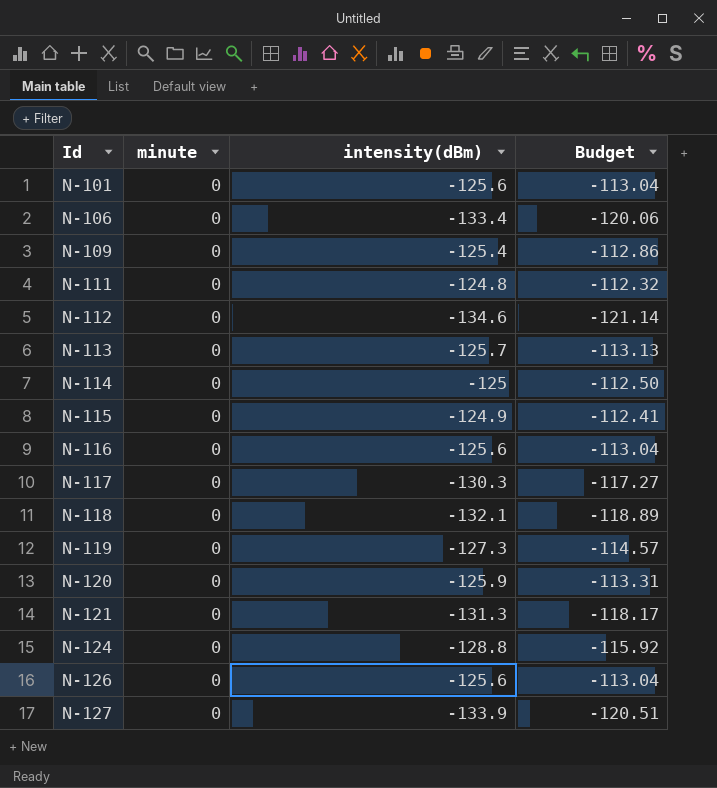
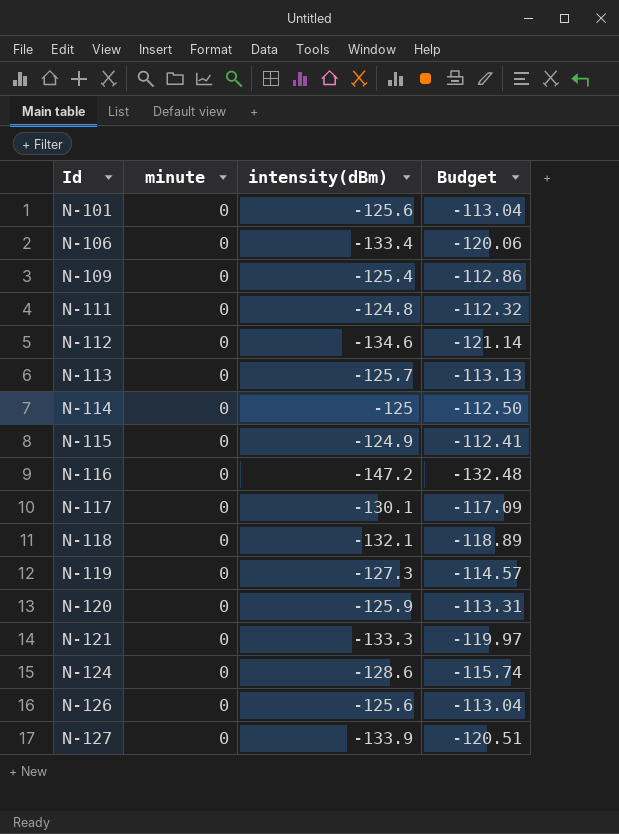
N-116 | intensity(dBm): -125.6 -> -147.2
N-116 | Budget: -113.04 -> -132.48
N-117 | intensity(dBm): -130.3 -> -130.1
N-117 | Budget: -117.27 -> -117.09
N-121 | intensity(dBm): -131.3 -> -133.3
N-121 | Budget: -118.17 -> -119.97
N-124 | intensity(dBm): -128.8 -> -128.6
N-124 | Budget: -115.92 -> -115.74

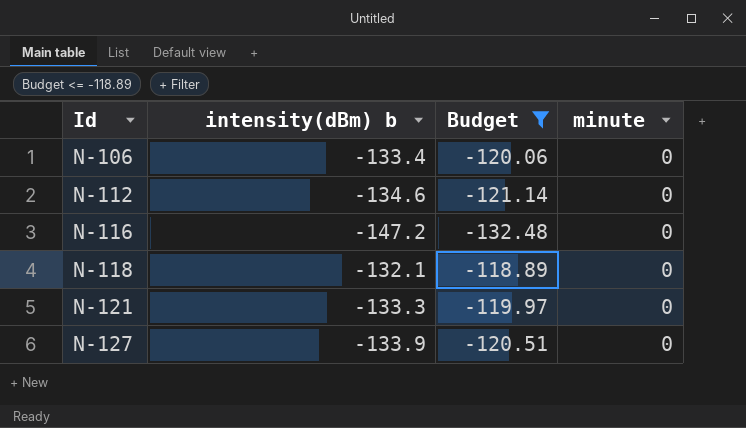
filter: none -> Budget <= -118.89
column name: intensity(dBm) -> intensity(dBm) b
column minute | position: 2 -> 4

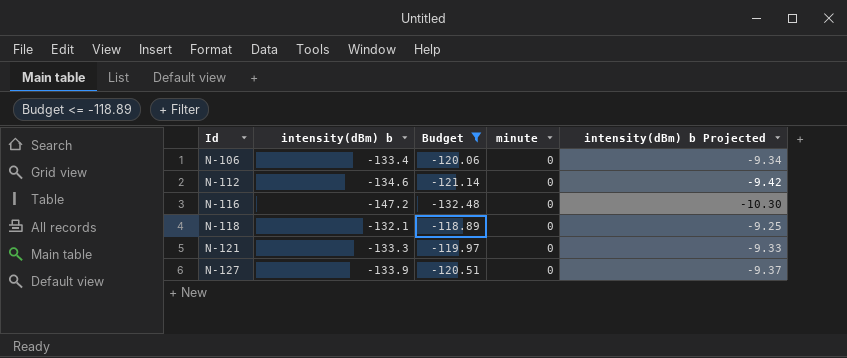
column intensity(dBm) b Projected | formula: none -> [intensity(dBm) b] * 0.07

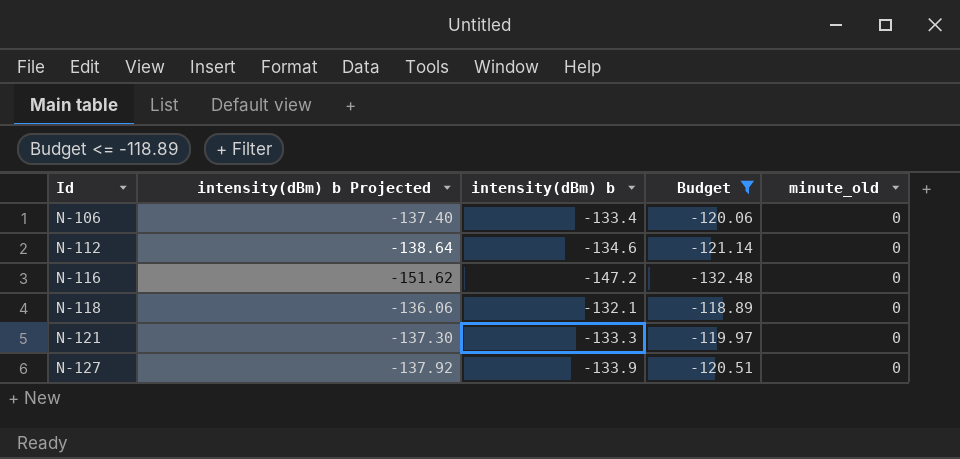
column intensity(dBm) b Projected | formula: [intensity(dBm) b] * 0.07 -> [intensity(dBm) b] * 1.03
column intensity(dBm) b Projected | position: 5 -> 2
column name: minute -> minute_old

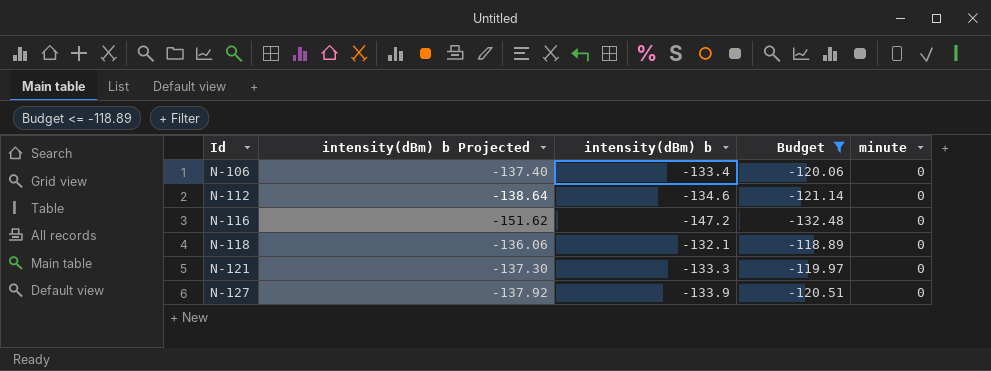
column name: minute_old -> minute

